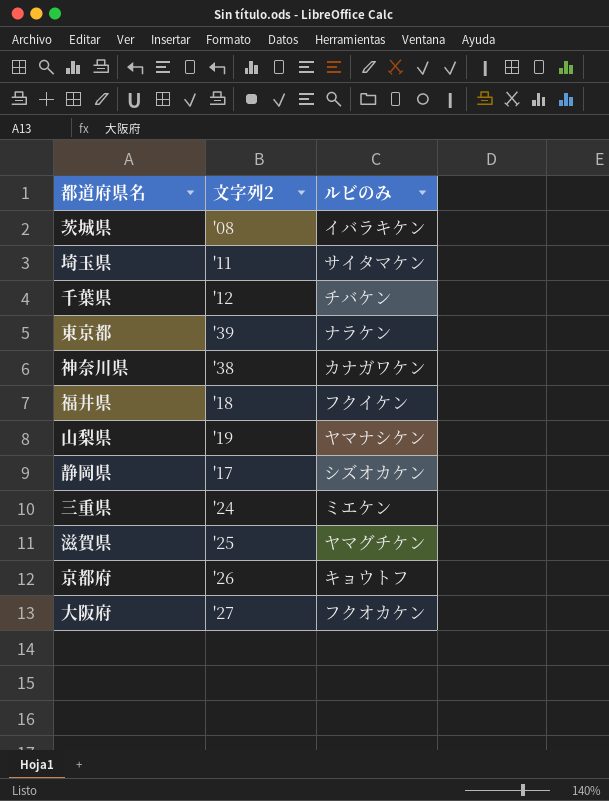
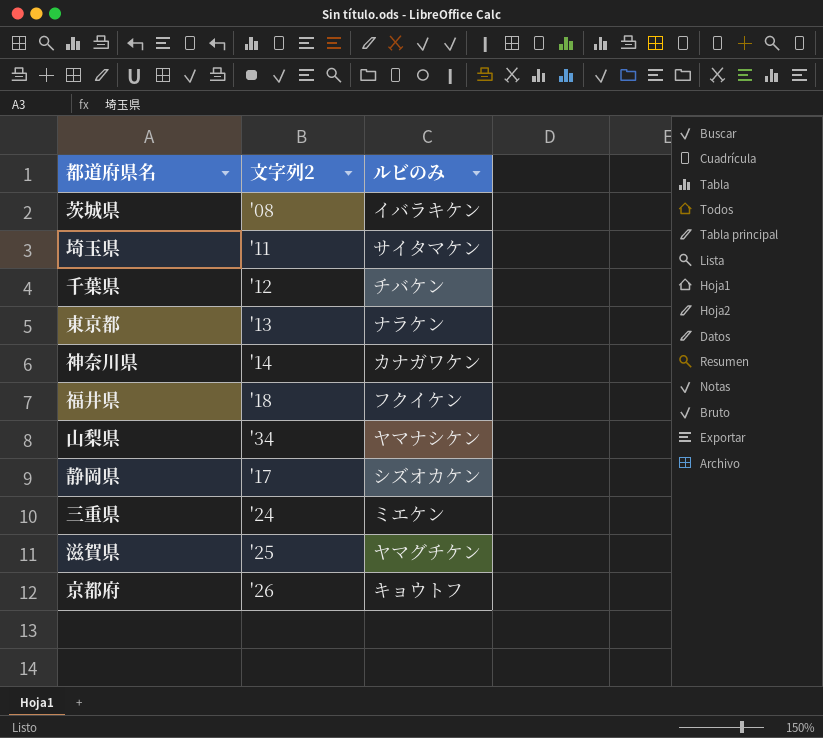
row 大阪府: '27 | フクオカケン -> none
東京都 | 文字列2: '39 -> '13
神奈川県 | 文字列2: '38 -> '14
山梨県 | 文字列2: '19 -> '34

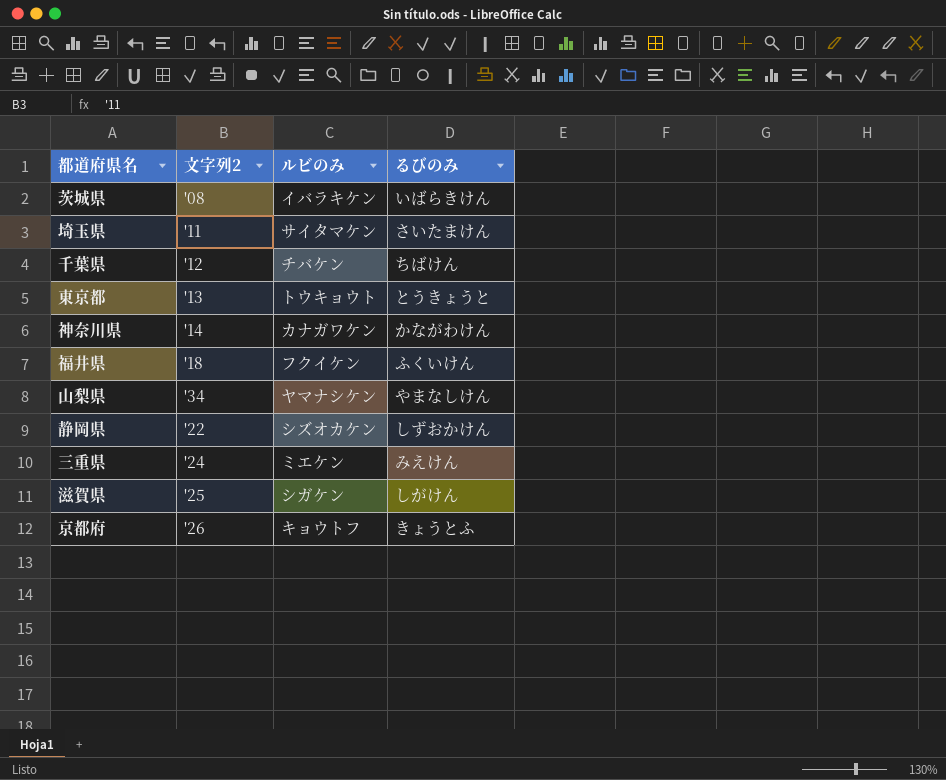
column るびのみ | position: none -> 4
東京都 | ルビのみ: ナラケン -> トウキョウト
静岡県 | 文字列2: '17 -> '22
滋賀県 | ルビのみ: ヤマグチケン -> シガケン

